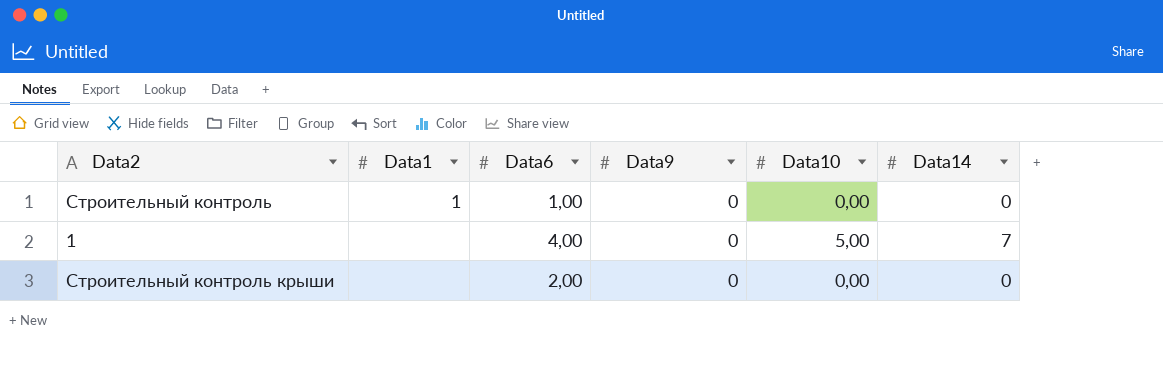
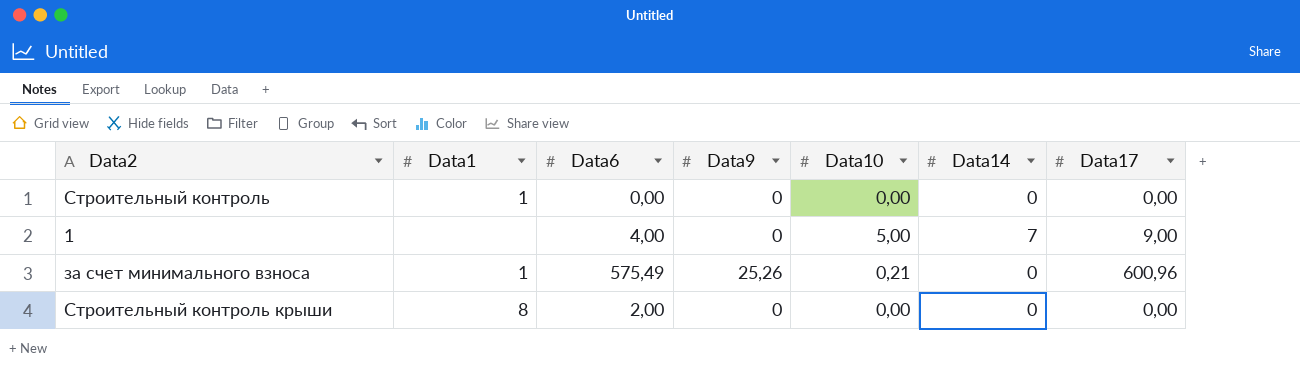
column Data17 | position: none -> 7
Строительный контроль | Data6: 1,00 -> 0,00
row за счет минимального взноса: none -> 1 | 575,49 | 25,26 | 0,21 | 0 | 600,96
Строительный контроль крыши | Data1: none -> 8

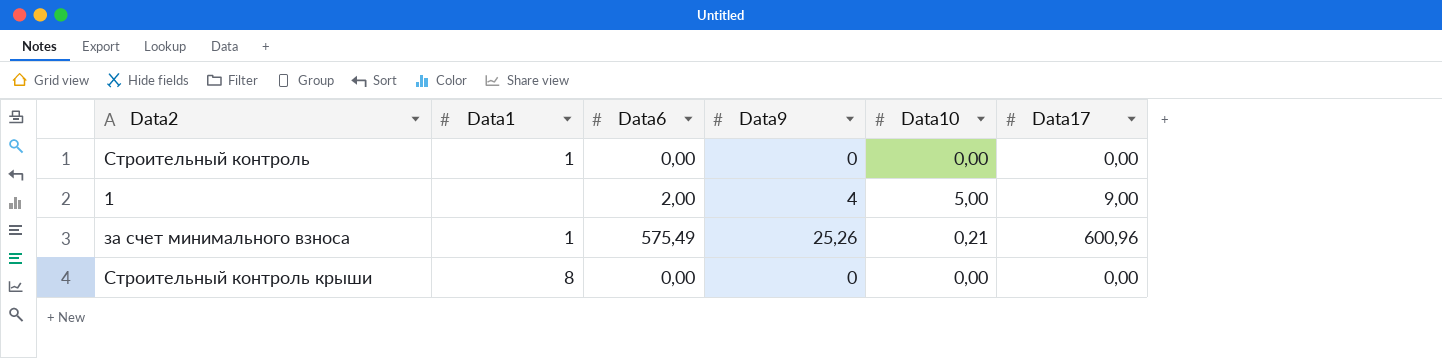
column Data14 | position: 6 -> none
1 | Data6: 4,00 -> 2,00
1 | Data9: 0 -> 4
Строительный контроль крыши | Data6: 2,00 -> 0,00

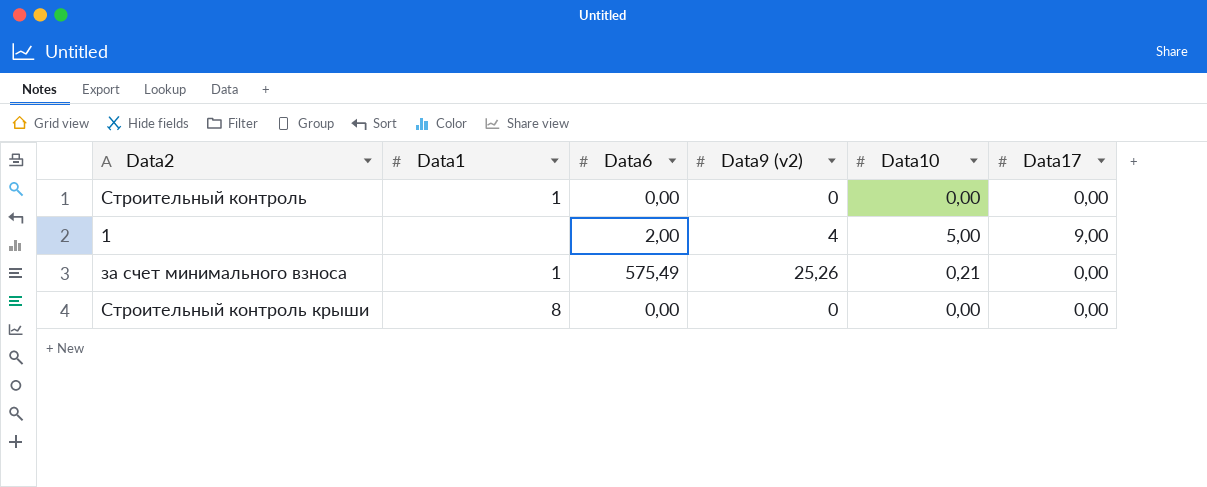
column name: Data9 -> Data9 (v2)
за счет минимального взноса | Data17: 600,96 -> 0,00

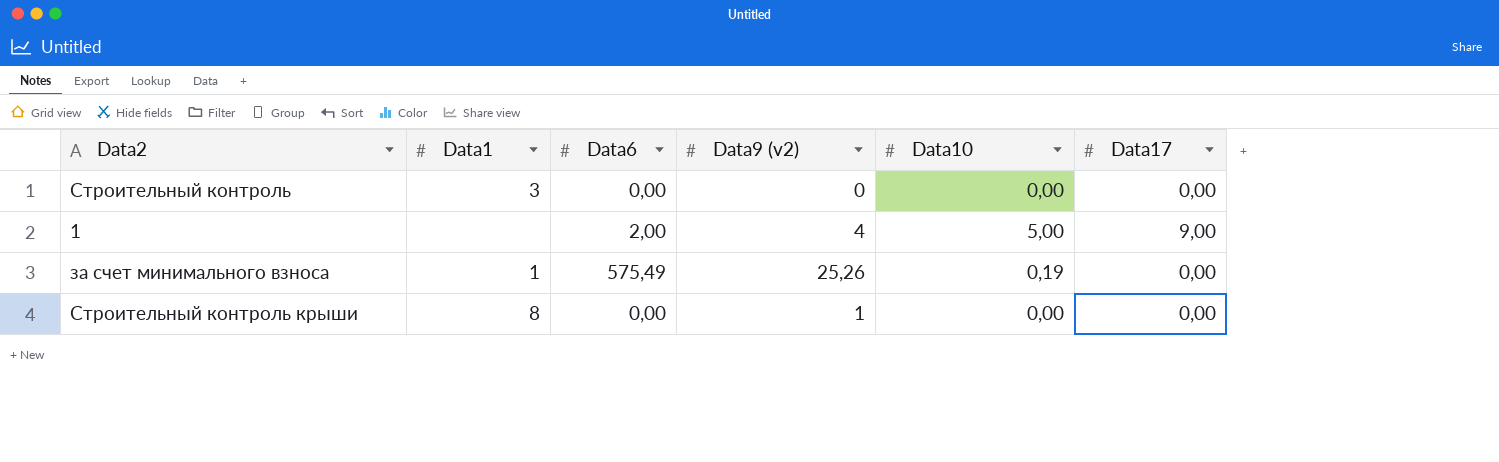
Строительный контроль | Data1: 1 -> 3
за счет минимального взноса | Data10: 0,21 -> 0,19
Строительный контроль крыши | Data9 (v2): 0 -> 1

